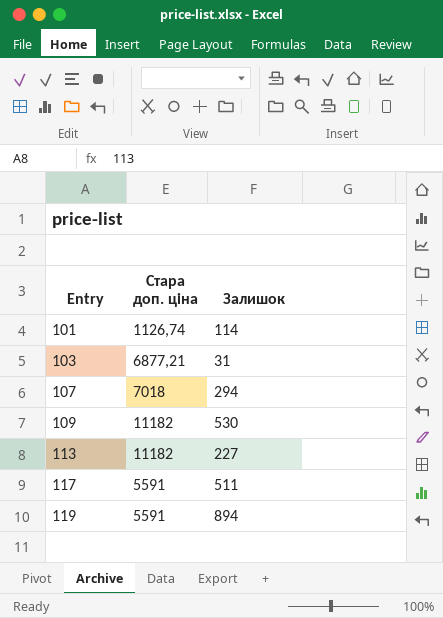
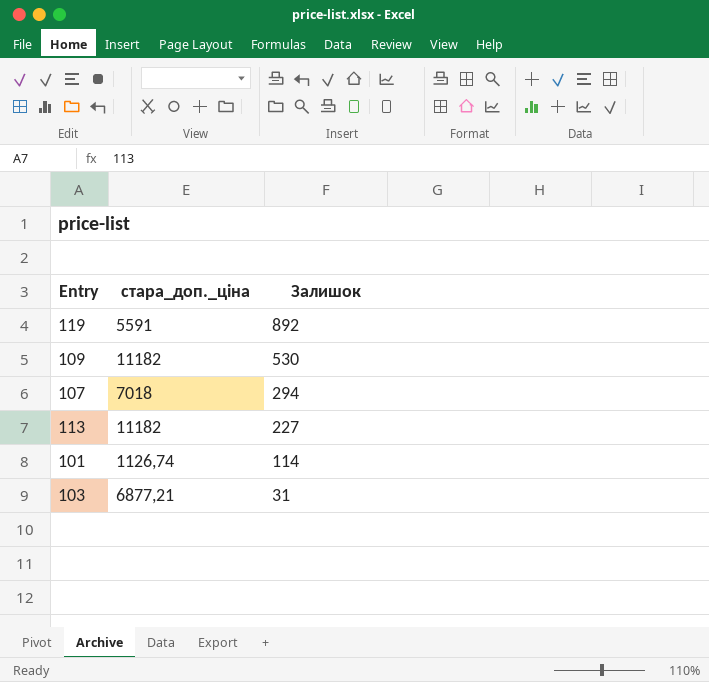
row order: Entry ascending -> Залишок descending
column name: Стара доп. ціна -> стара_доп._ціна
row 117: 5591 | 511 -> none
119 | Залишок: 894 -> 892

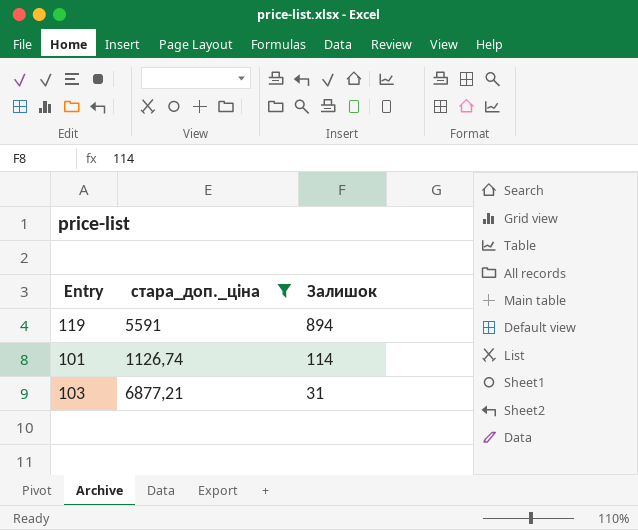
filter: none -> стара_доп._ціна <= 6877,21
119 | Залишок: 892 -> 894

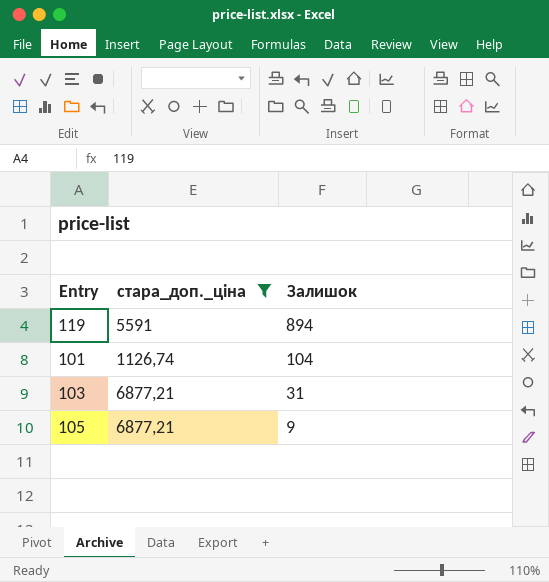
101 | Залишок: 114 -> 104
row 105: none -> 6877,21 | 9

